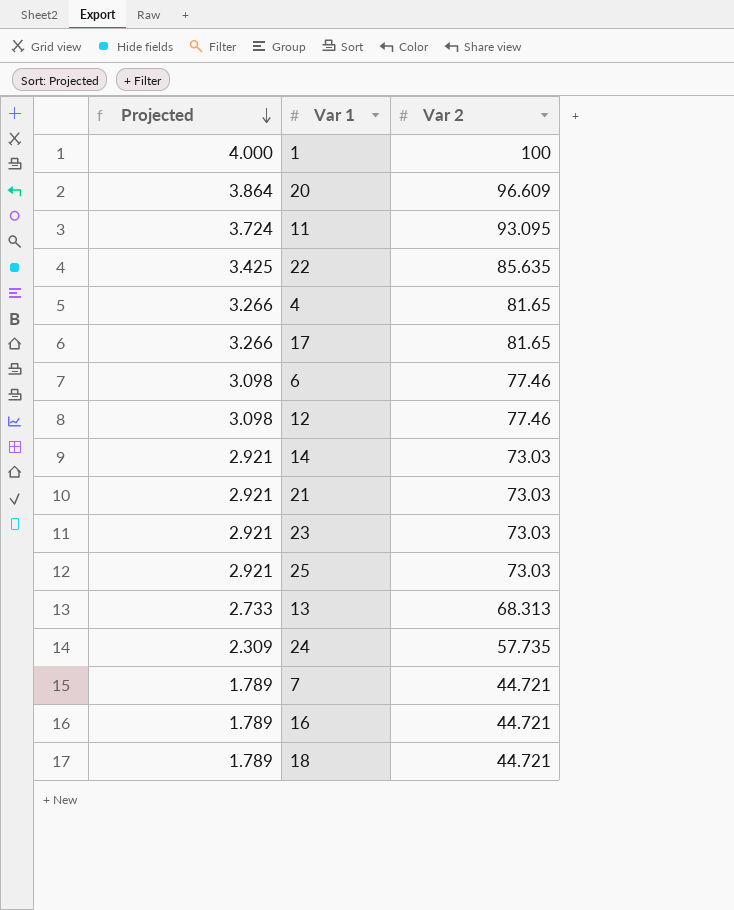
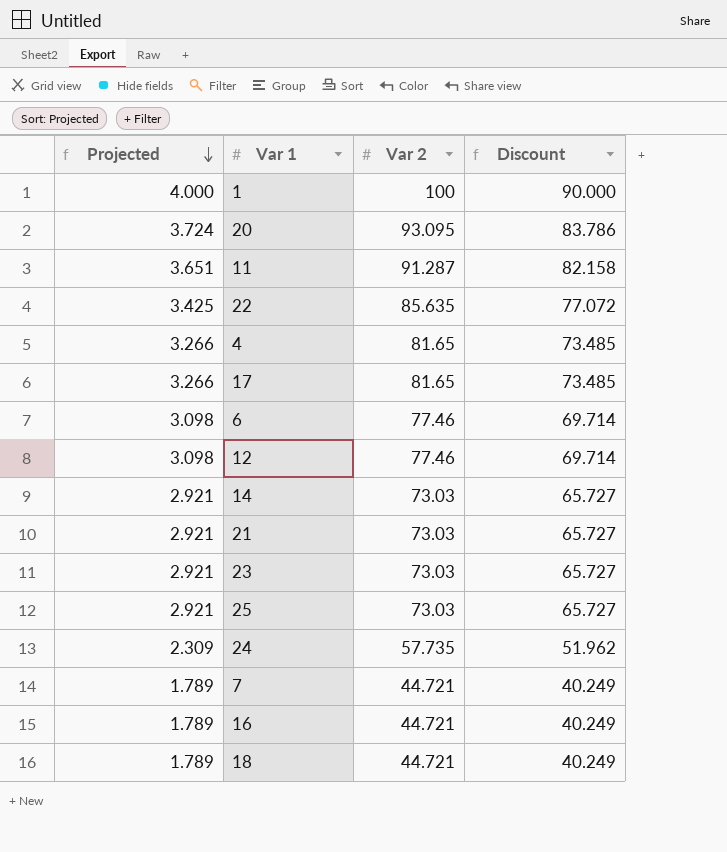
column Discount | formula: none -> [Var 2] * 0.9
row 13: 2.733 | 68.313 -> none
20 | Projected: 3.864 -> 3.724
20 | Var 2: 96.609 -> 93.095
11 | Projected: 3.724 -> 3.651
11 | Var 2: 93.095 -> 91.287

